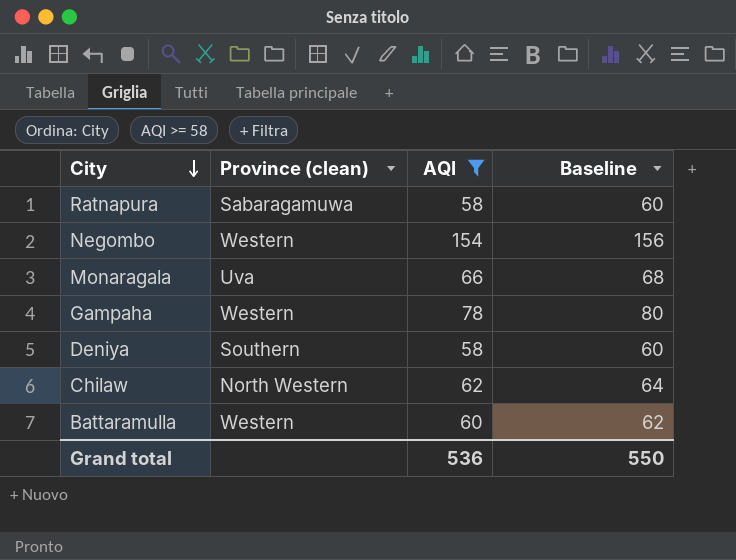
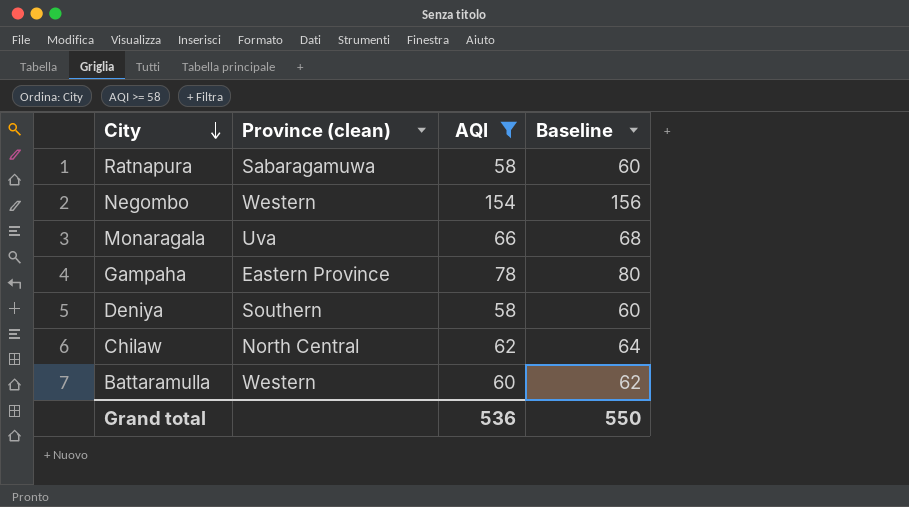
Gampaha | Province (clean): Western -> Eastern Province
Chilaw | Province (clean): North Western -> North Central

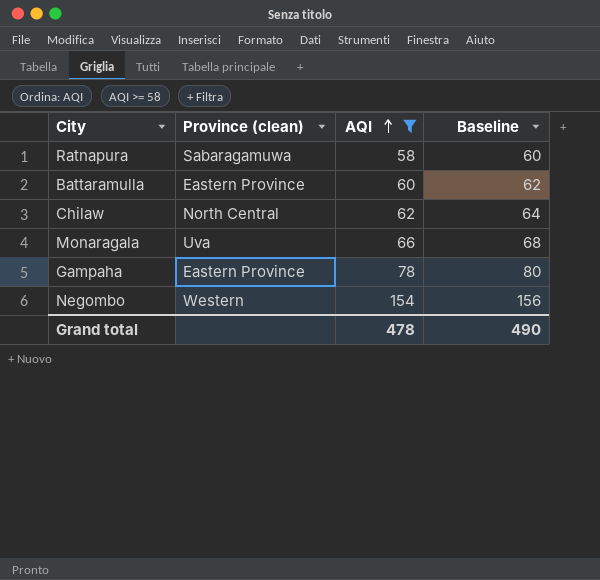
row order: City descending -> AQI ascending
row Deniya: Southern | 58 | 60 -> none
Battaramulla | Province (clean): Western -> Eastern Province
Grand total | AQI: 536 -> 478
Grand total | Baseline: 550 -> 490

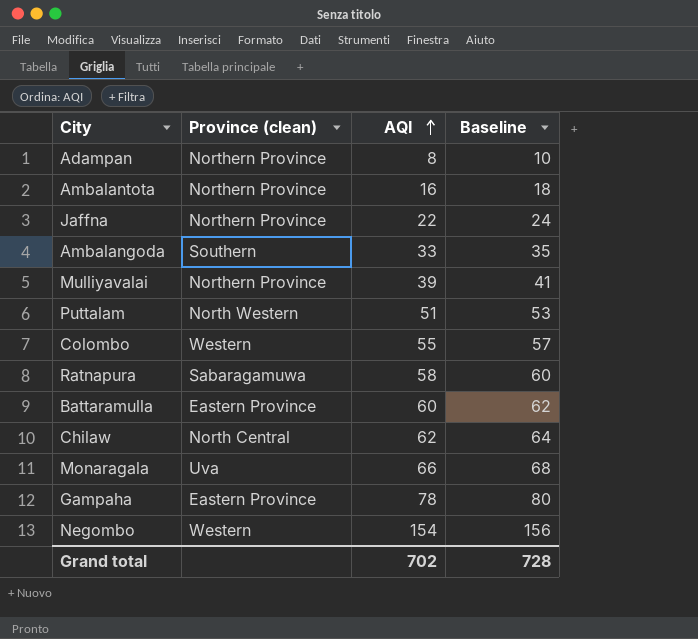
filter: AQI >= 58 -> none
Grand total | AQI: 478 -> 702
Grand total | Baseline: 490 -> 728

